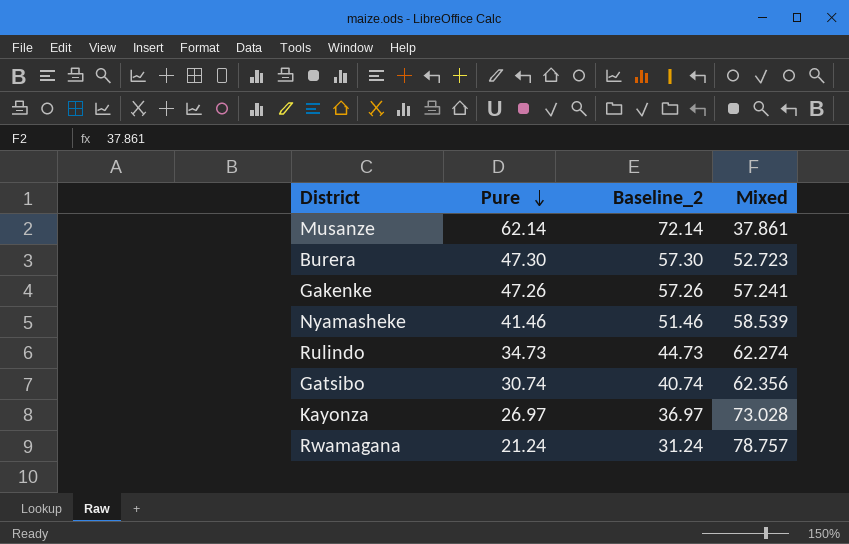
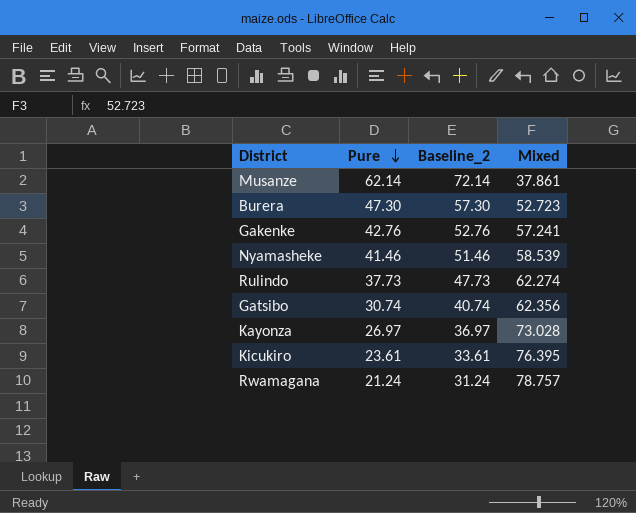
Gakenke | Pure: 47.26 -> 42.76
Gakenke | Baseline_2: 57.26 -> 52.76
Rulindo | Pure: 34.73 -> 37.73
Rulindo | Baseline_2: 44.73 -> 47.73
row Kicukiro: none -> 23.61 | 33.61 | 76.395

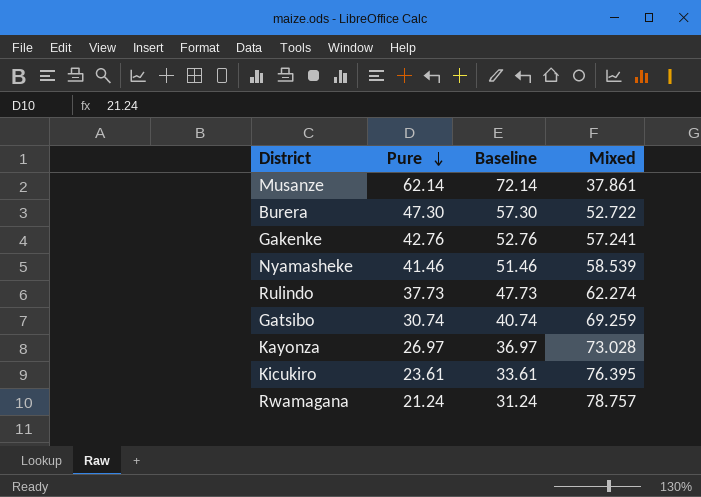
column name: Baseline_2 -> Baseline
Burera | Mixed: 52.723 -> 52.722
Gatsibo | Mixed: 62.356 -> 69.259

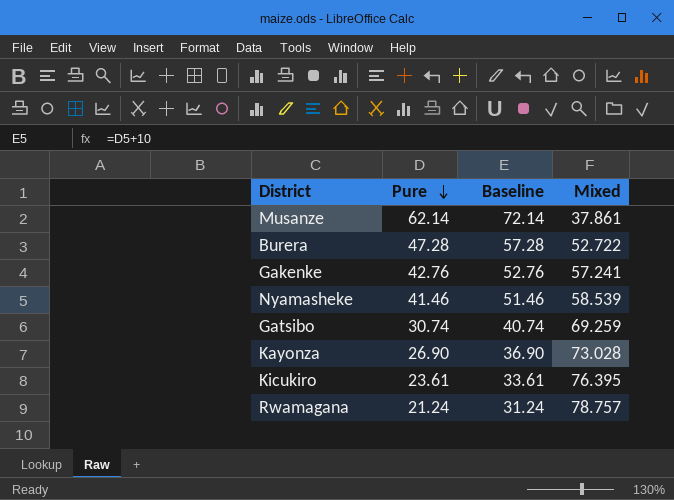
row Rulindo: 37.73 | 47.73 | 62.274 -> none
Burera | Pure: 47.30 -> 47.28
Burera | Baseline: 57.30 -> 57.28
Kayonza | Pure: 26.97 -> 26.90
Kayonza | Baseline: 36.97 -> 36.90

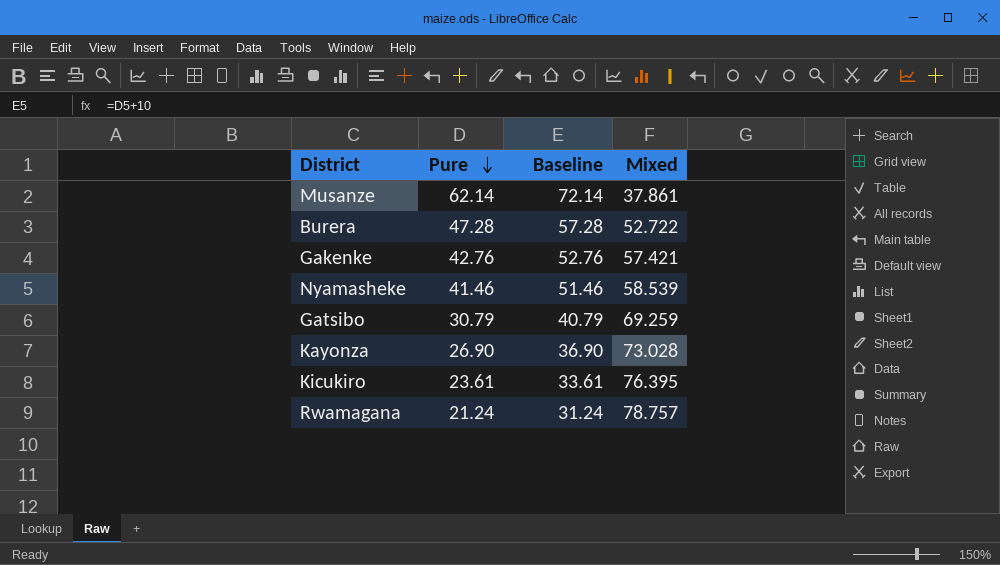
Gakenke | Mixed: 57.241 -> 57.421
Gatsibo | Pure: 30.74 -> 30.79
Gatsibo | Baseline: 40.74 -> 40.79

